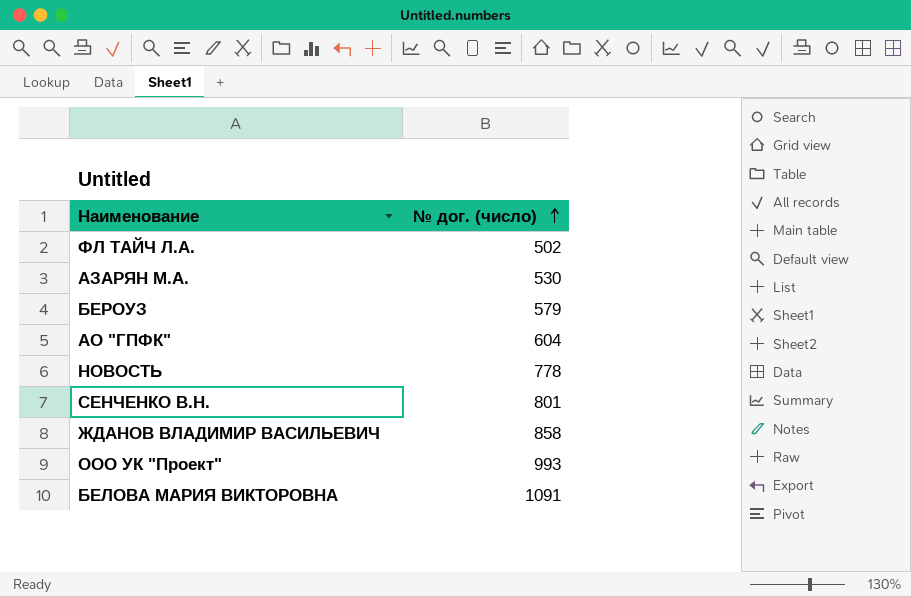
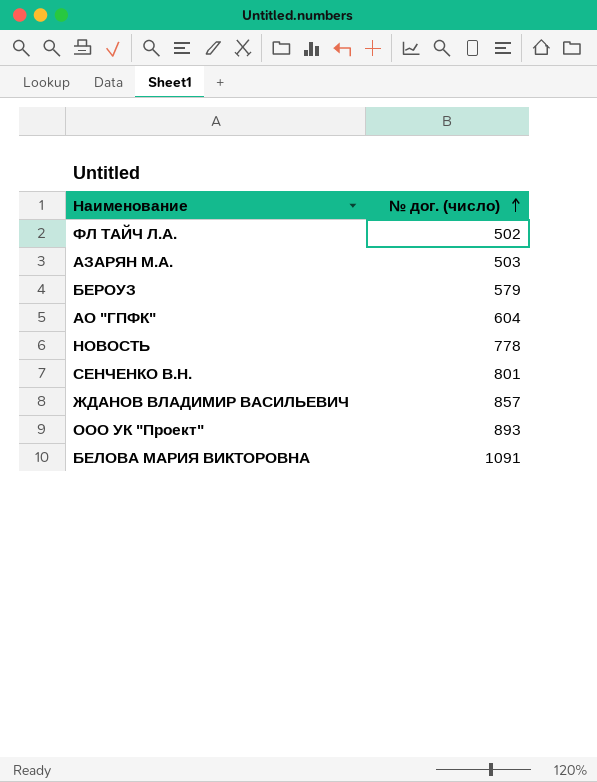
АЗАРЯН М.А. | № дог. (число): 530 -> 503
ЖДАНОВ ВЛАДИМИР ВАСИЛЬЕВИЧ | № дог. (число): 858 -> 857
ООО УК "Проект" | № дог. (число): 993 -> 893

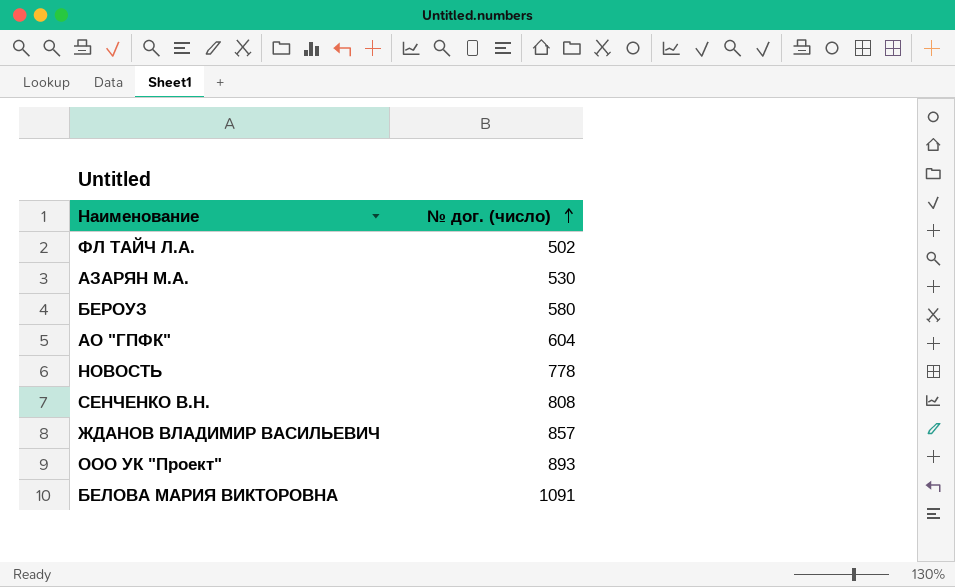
АЗАРЯН М.А. | № дог. (число): 503 -> 530
БЕРОУЗ | № дог. (число): 579 -> 580
СЕНЧЕНКО В.Н. | № дог. (число): 801 -> 808

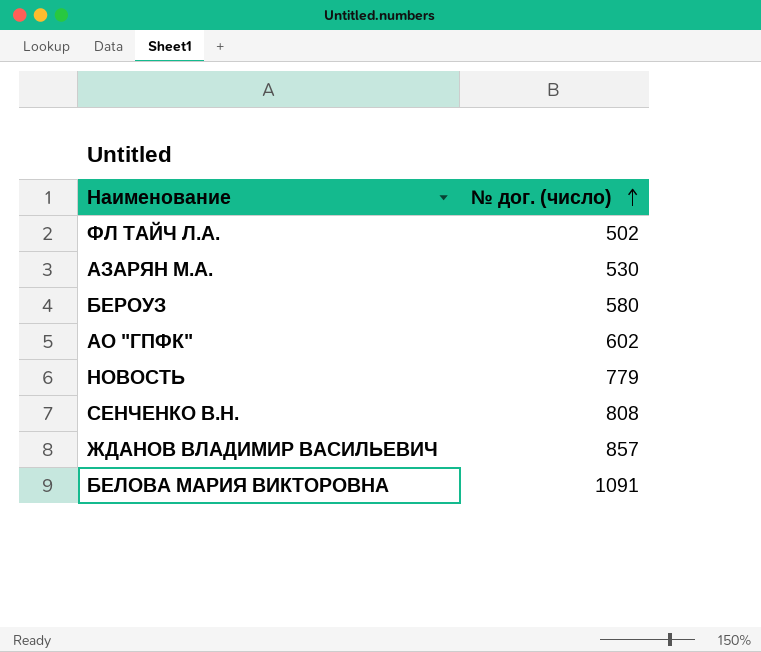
row ООО УК "Проект": 893 -> none
АО "ГПФК" | № дог. (число): 604 -> 602
НОВОСТЬ | № дог. (число): 778 -> 779

